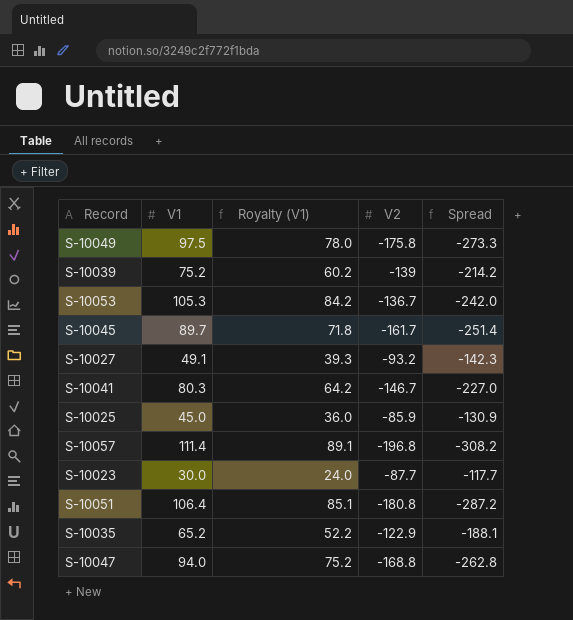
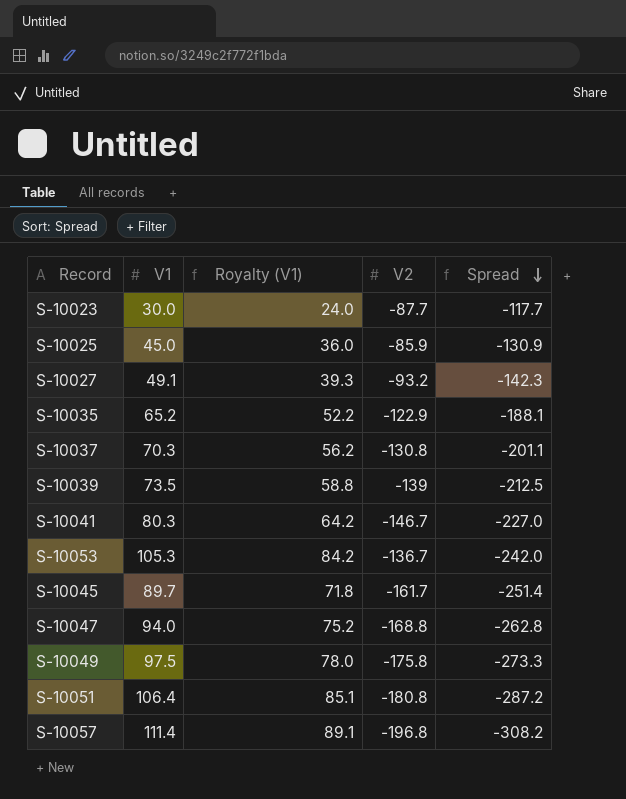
row order: none -> Spread descending
row S-10037: none -> 70.3 | 56.2 | -130.8 | -201.1
S-10039 | V1: 75.2 -> 73.5
S-10039 | Royalty (V1): 60.2 -> 58.8
S-10039 | Spread: -214.2 -> -212.5

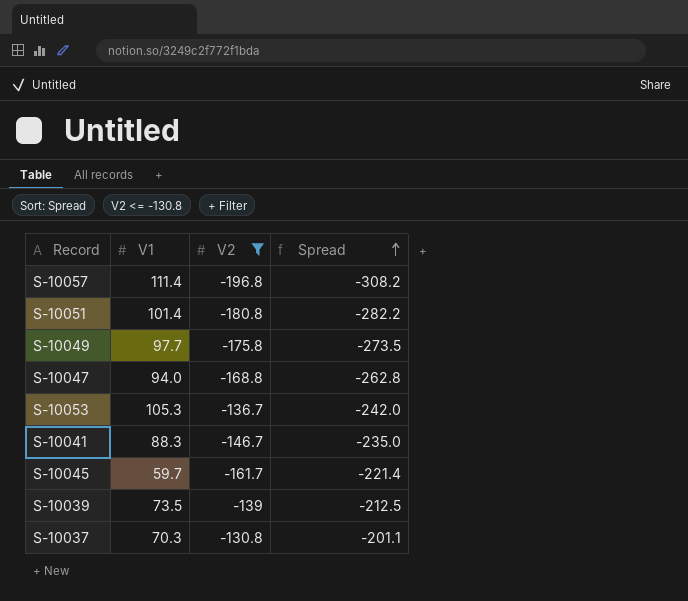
filter: none -> V2 <= -130.8
row order: Spread descending -> Spread ascending
column Royalty (V1) | formula: [V1] * 0.8 -> none
S-10051 | V1: 106.4 -> 101.4
S-10051 | Spread: -287.2 -> -282.2
S-10049 | V1: 97.5 -> 97.7
S-10049 | Spread: -273.3 -> -273.5
S-10041 | V1: 80.3 -> 88.3
S-10041 | Spread: -227.0 -> -235.0
S-10045 | V1: 89.7 -> 59.7
S-10045 | Spread: -251.4 -> -221.4

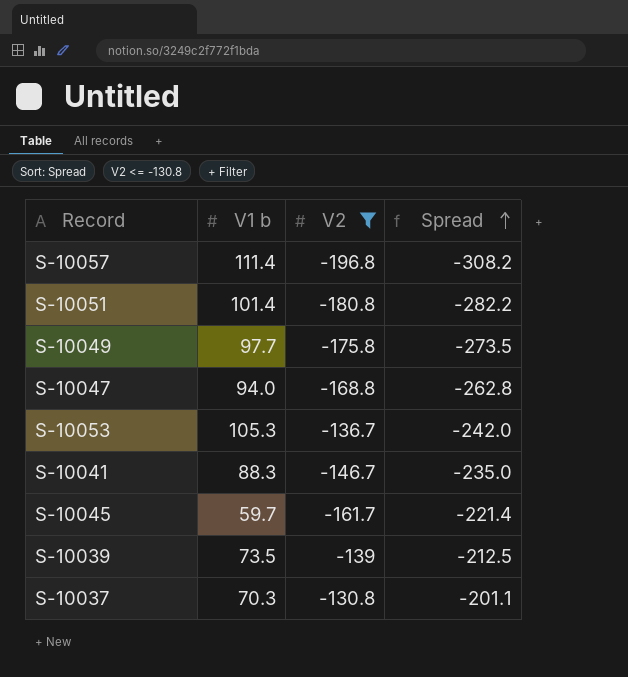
column name: V1 -> V1 b

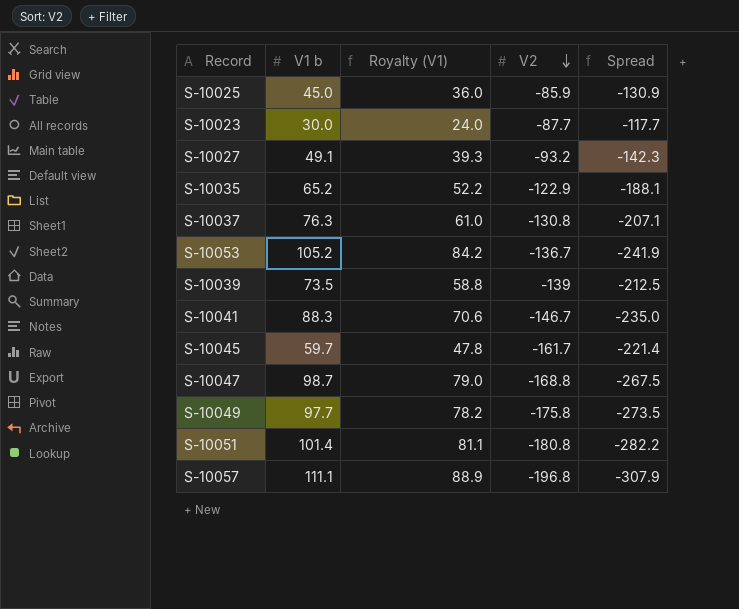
filter: V2 <= -130.8 -> none
row order: Spread ascending -> V2 descending
column Royalty (V1) | formula: none -> [V1 b] * 0.8
S-10037 | V1 b: 70.3 -> 76.3
S-10037 | Spread: -201.1 -> -207.1
S-10053 | V1 b: 105.3 -> 105.2
S-10053 | Spread: -242.0 -> -241.9
S-10047 | V1 b: 94.0 -> 98.7
S-10047 | Spread: -262.8 -> -267.5
S-10057 | V1 b: 111.4 -> 111.1
S-10057 | Spread: -308.2 -> -307.9

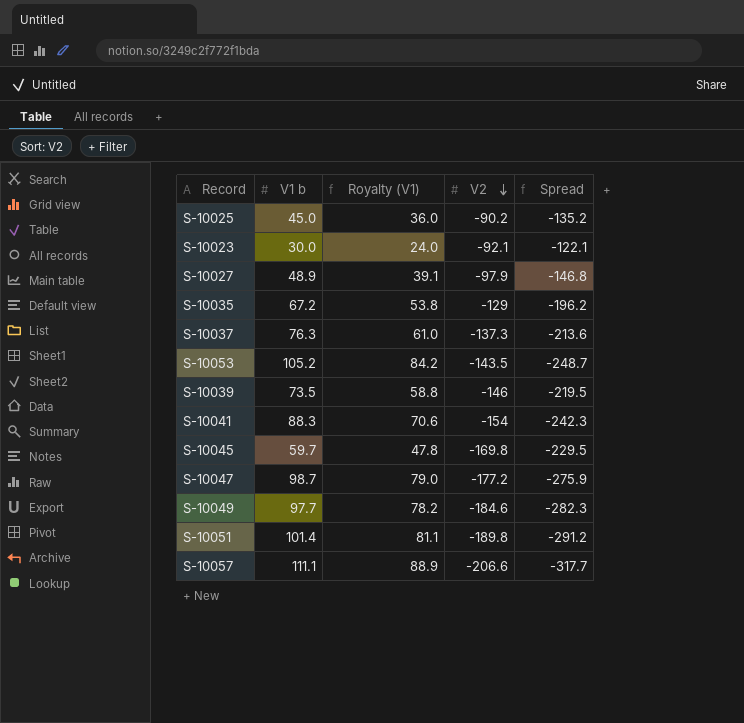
S-10025 | V2: -85.9 -> -90.2
S-10025 | Spread: -130.9 -> -135.2
S-10023 | V2: -87.7 -> -92.1
S-10023 | Spread: -117.7 -> -122.1
S-10027 | V1 b: 49.1 -> 48.9
S-10027 | Royalty (V1): 39.3 -> 39.1
S-10027 | V2: -93.2 -> -97.9
S-10027 | Spread: -142.3 -> -146.8
S-10035 | V1 b: 65.2 -> 67.2
S-10035 | Royalty (V1): 52.2 -> 53.8
S-10035 | V2: -122.9 -> -129
S-10035 | Spread: -188.1 -> -196.2
S-10037 | V2: -130.8 -> -137.3
S-10037 | Spread: -207.1 -> -213.6
S-10053 | V2: -136.7 -> -143.5
S-10053 | Spread: -241.9 -> -248.7
S-10039 | V2: -139 -> -146
S-10039 | Spread: -212.5 -> -219.5
S-10041 | V2: -146.7 -> -154
S-10041 | Spread: -235.0 -> -242.3
S-10045 | V2: -161.7 -> -169.8
S-10045 | Spread: -221.4 -> -229.5
S-10047 | V2: -168.8 -> -177.2
S-10047 | Spread: -267.5 -> -275.9
S-10049 | V2: -175.8 -> -184.6
S-10049 | Spread: -273.5 -> -282.3
S-10051 | V2: -180.8 -> -189.8
S-10051 | Spread: -282.2 -> -291.2
S-10057 | V2: -196.8 -> -206.6
S-10057 | Spread: -307.9 -> -317.7

